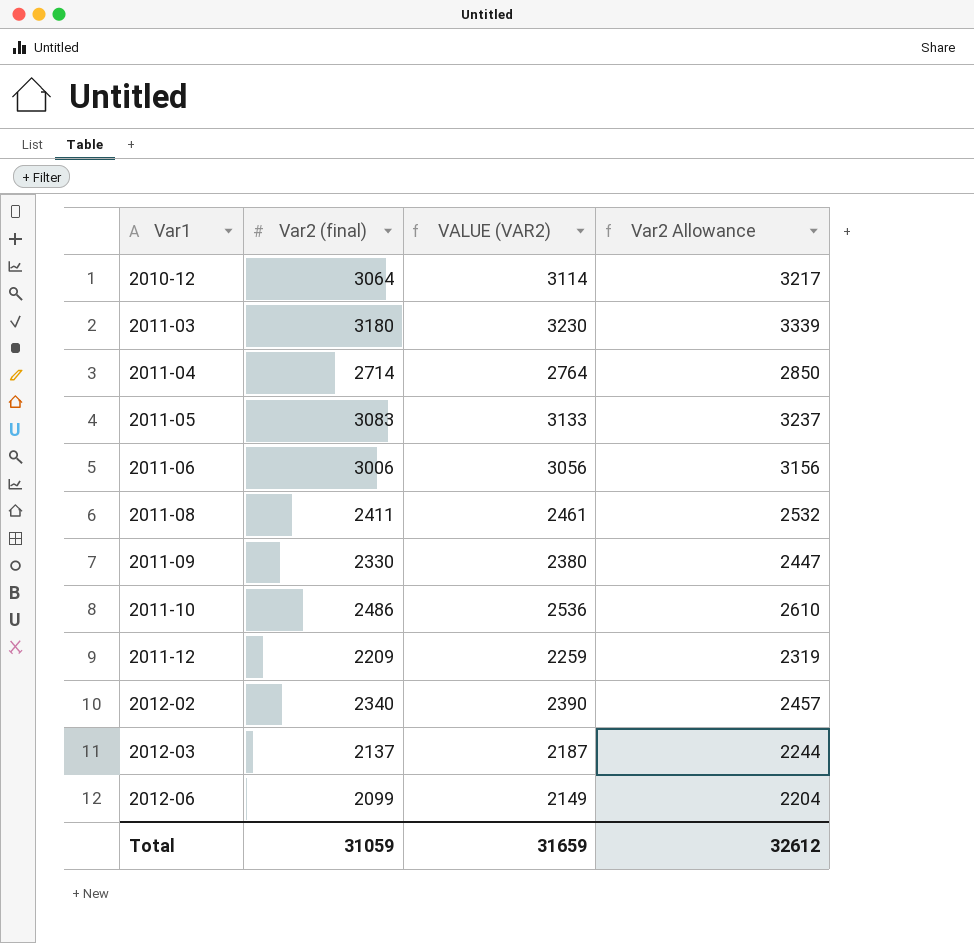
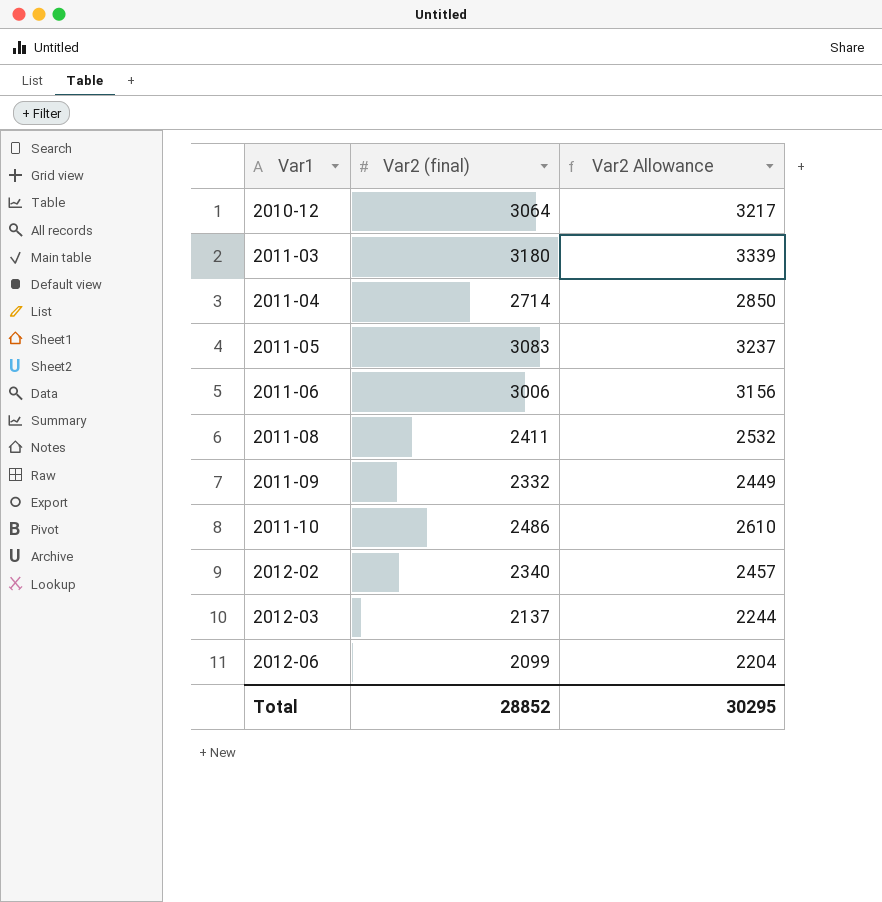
column VALUE (VAR2) | formula: [Var2 (final)] + 50 -> none
row 2011-12: 2209 | 2259 | 2319 -> none
2011-09 | Var2 (final): 2330 -> 2332
2011-09 | Var2 Allowance: 2447 -> 2449
Total | Var2 (final): 31059 -> 28852
Total | Var2 Allowance: 32612 -> 30295

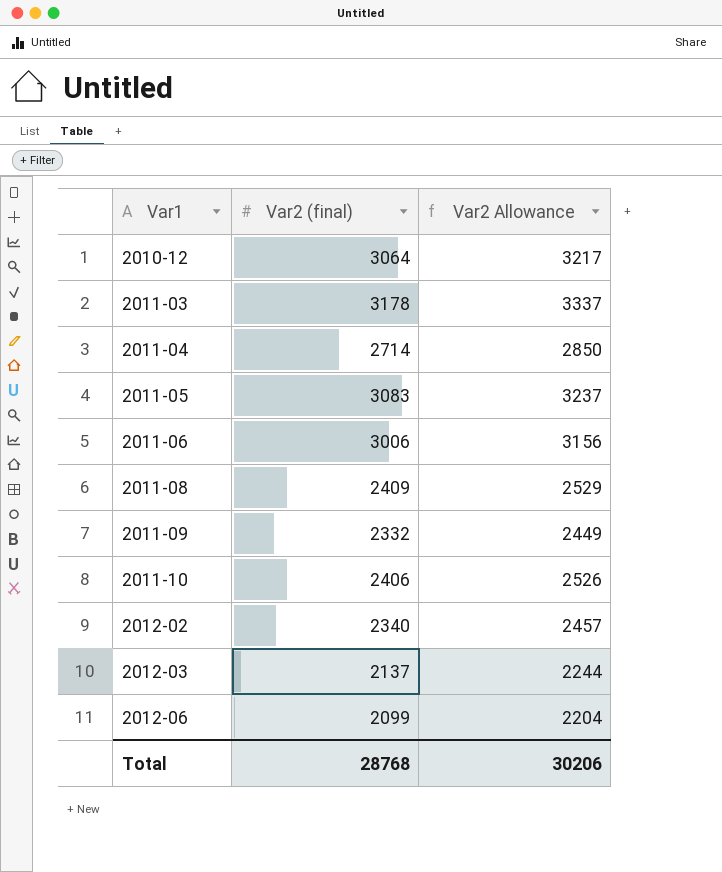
2011-03 | Var2 (final): 3180 -> 3178
2011-03 | Var2 Allowance: 3339 -> 3337
2011-08 | Var2 (final): 2411 -> 2409
2011-08 | Var2 Allowance: 2532 -> 2529
2011-10 | Var2 (final): 2486 -> 2406
2011-10 | Var2 Allowance: 2610 -> 2526
Total | Var2 (final): 28852 -> 28768
Total | Var2 Allowance: 30295 -> 30206

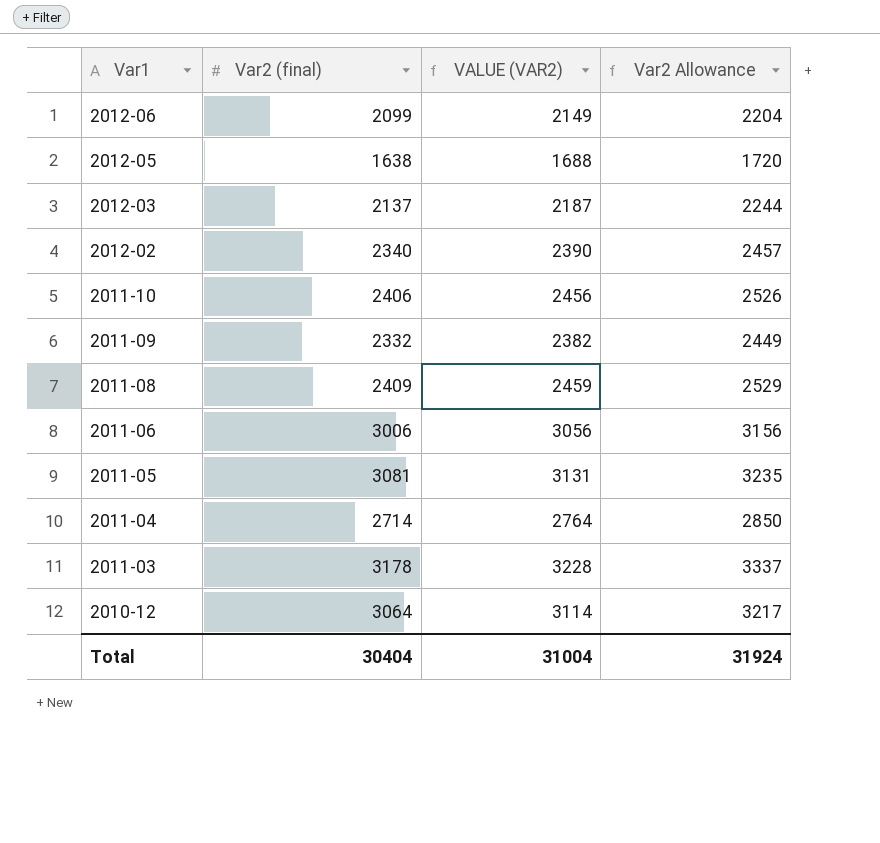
row order: Var1 ascending -> Var1 descending
column VALUE (VAR2) | formula: none -> [Var2 (final)] + 50
row 2012-05: none -> 1638 | 1688 | 1720
2011-05 | Var2 (final): 3083 -> 3081
2011-05 | Var2 Allowance: 3237 -> 3235
Total | Var2 (final): 28768 -> 30404
Total | Var2 Allowance: 30206 -> 31924

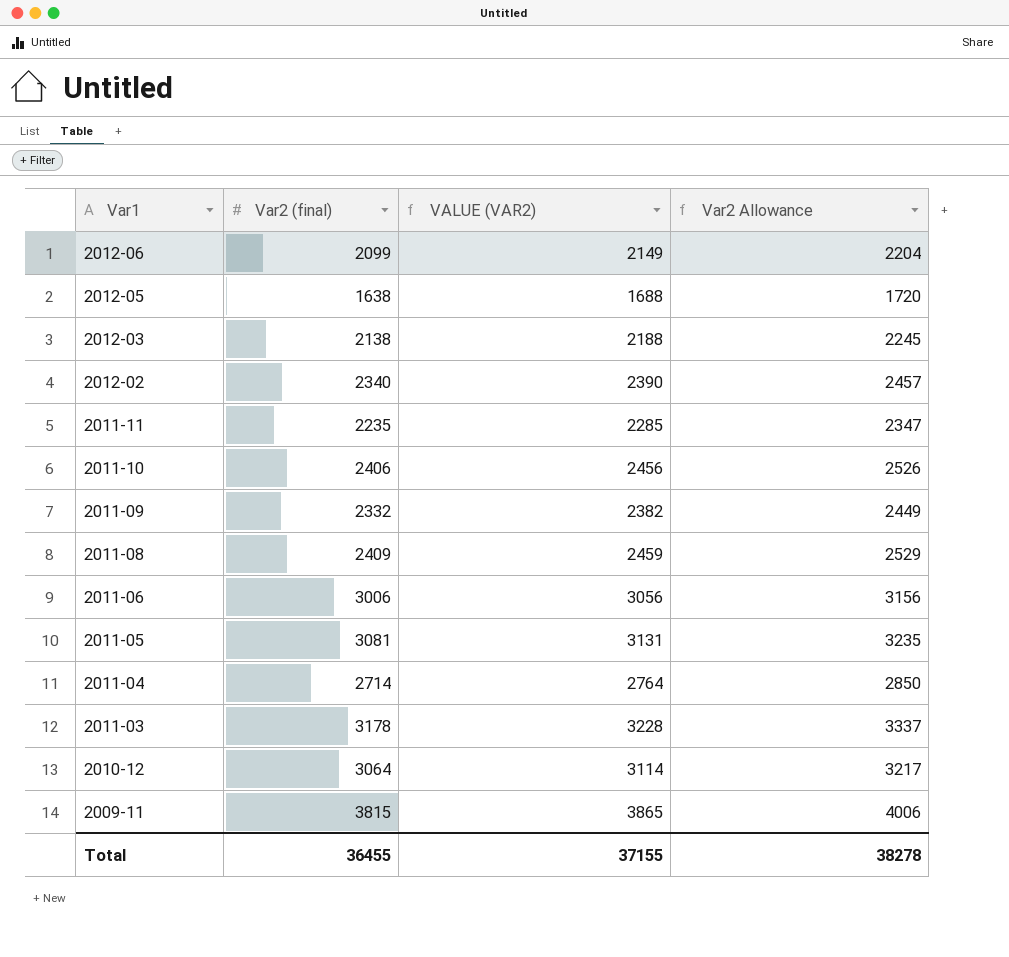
2012-03 | Var2 (final): 2137 -> 2138
2012-03 | VALUE (VAR2): 2187 -> 2188
2012-03 | Var2 Allowance: 2244 -> 2245
row 2011-11: none -> 2235 | 2285 | 2347
row 2009-11: none -> 3815 | 3865 | 4006
Total | Var2 (final): 30404 -> 36455
Total | VALUE (VAR2): 31004 -> 37155
Total | Var2 Allowance: 31924 -> 38278

